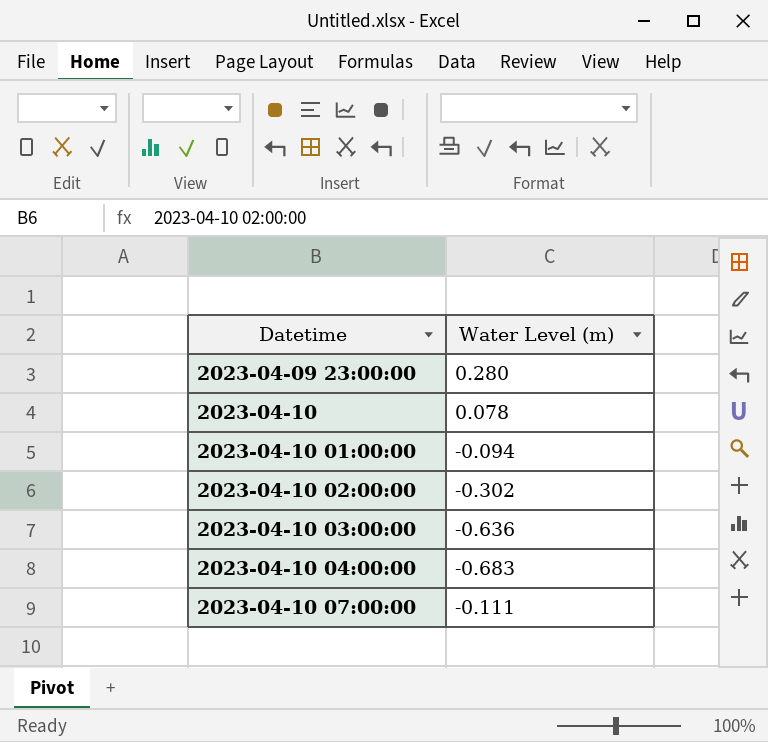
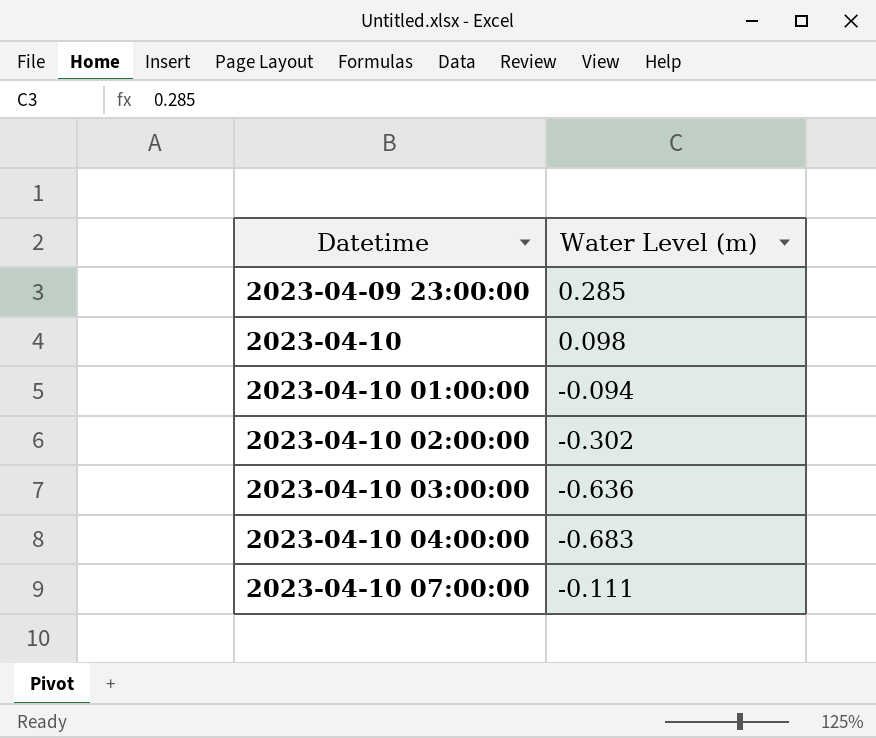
2023-04-09 23:00:00 | Water Level (m): 0.280 -> 0.285
2023-04-10 | Water Level (m): 0.078 -> 0.098

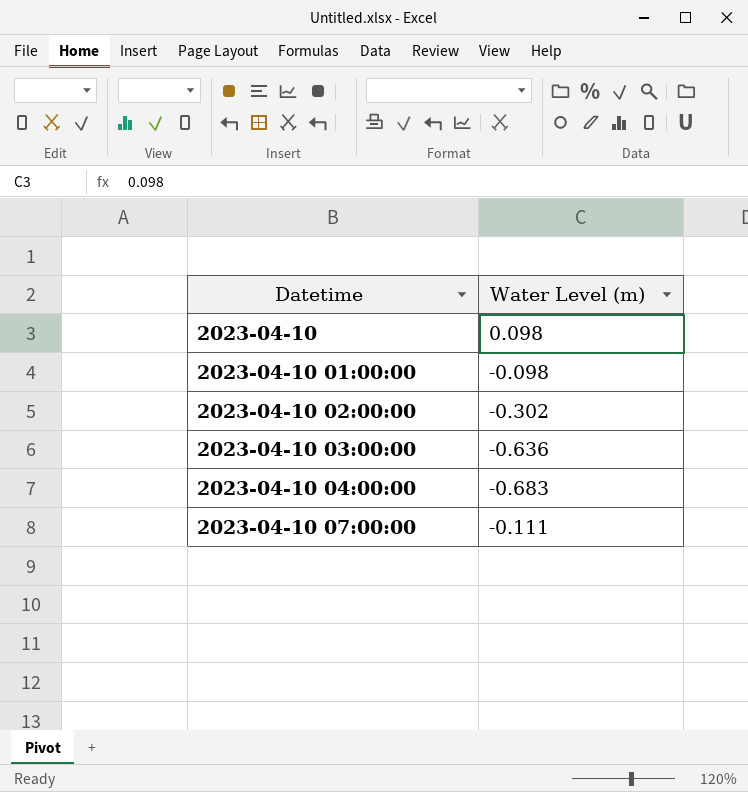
row 2023-04-09 23:00:00: 0.285 -> none
2023-04-10 01:00:00 | Water Level (m): -0.094 -> -0.098

